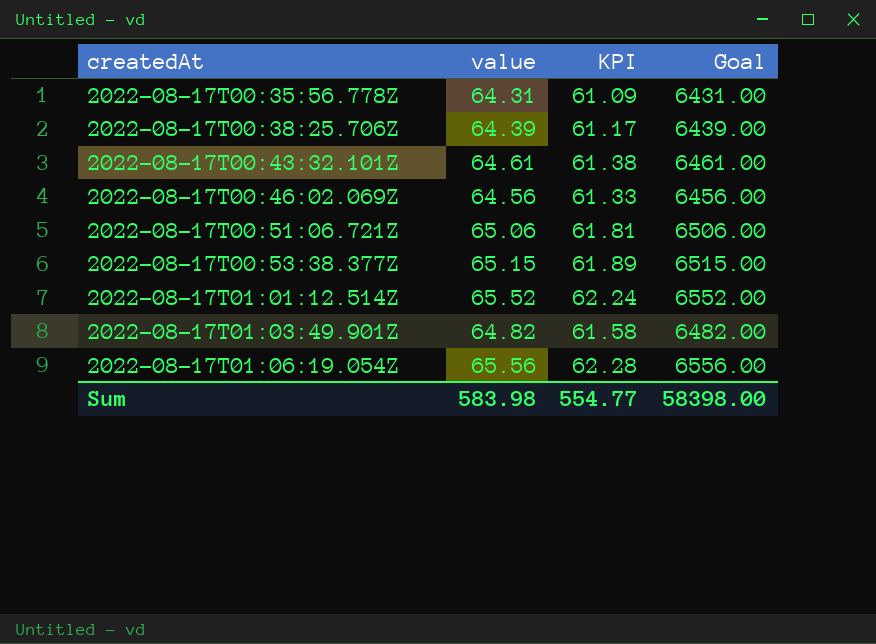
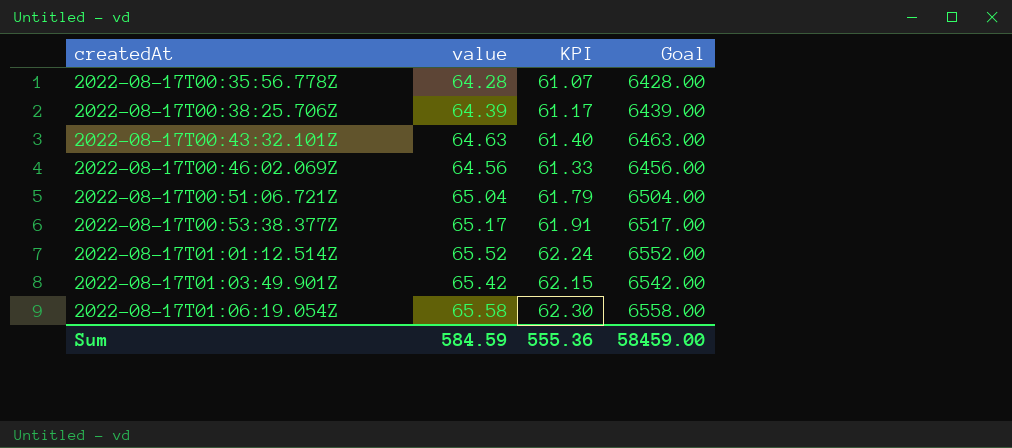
2022-08-17T00:35:56.778Z | value: 64.31 -> 64.28
2022-08-17T00:35:56.778Z | KPI: 61.09 -> 61.07
2022-08-17T00:35:56.778Z | Goal: 6431.00 -> 6428.00
2022-08-17T00:43:32.101Z | value: 64.61 -> 64.63
2022-08-17T00:43:32.101Z | KPI: 61.38 -> 61.40
2022-08-17T00:43:32.101Z | Goal: 6461.00 -> 6463.00
2022-08-17T00:51:06.721Z | value: 65.06 -> 65.04
2022-08-17T00:51:06.721Z | KPI: 61.81 -> 61.79
2022-08-17T00:51:06.721Z | Goal: 6506.00 -> 6504.00
2022-08-17T00:53:38.377Z | value: 65.15 -> 65.17
2022-08-17T00:53:38.377Z | KPI: 61.89 -> 61.91
2022-08-17T00:53:38.377Z | Goal: 6515.00 -> 6517.00
2022-08-17T01:03:49.901Z | value: 64.82 -> 65.42
2022-08-17T01:03:49.901Z | KPI: 61.58 -> 62.15
2022-08-17T01:03:49.901Z | Goal: 6482.00 -> 6542.00
2022-08-17T01:06:19.054Z | value: 65.56 -> 65.58
2022-08-17T01:06:19.054Z | KPI: 62.28 -> 62.30
2022-08-17T01:06:19.054Z | Goal: 6556.00 -> 6558.00
Sum | value: 583.98 -> 584.59
Sum | KPI: 554.77 -> 555.36
Sum | Goal: 58398.00 -> 58459.00

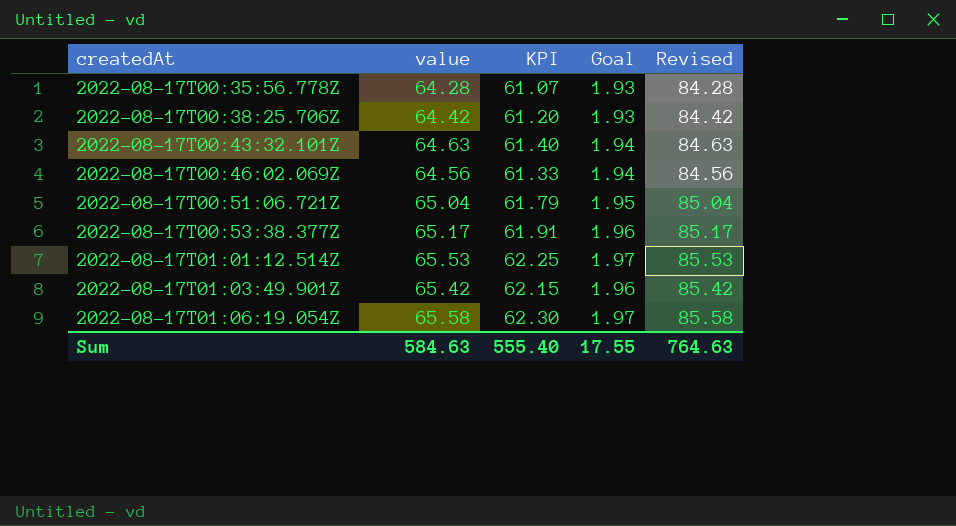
column Goal | formula: [value] * 100 -> [value] * 0.03
column Revised | formula: none -> [value] + 20
2022-08-17T00:38:25.706Z | value: 64.39 -> 64.42
2022-08-17T00:38:25.706Z | KPI: 61.17 -> 61.20
2022-08-17T01:01:12.514Z | value: 65.52 -> 65.53
2022-08-17T01:01:12.514Z | KPI: 62.24 -> 62.25
Sum | value: 584.59 -> 584.63
Sum | KPI: 555.36 -> 555.40
Sum | Goal: 58459.00 -> 17.55

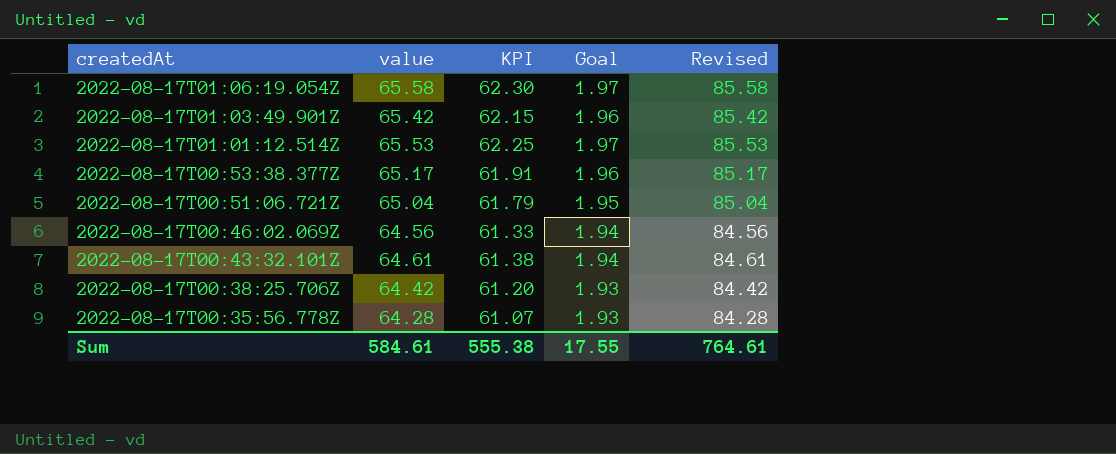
row order: createdAt ascending -> createdAt descending
2022-08-17T00:43:32.101Z | value: 64.63 -> 64.61
2022-08-17T00:43:32.101Z | KPI: 61.40 -> 61.38
2022-08-17T00:43:32.101Z | Revised: 84.63 -> 84.61
Sum | value: 584.63 -> 584.61
Sum | KPI: 555.40 -> 555.38
Sum | Revised: 764.63 -> 764.61

